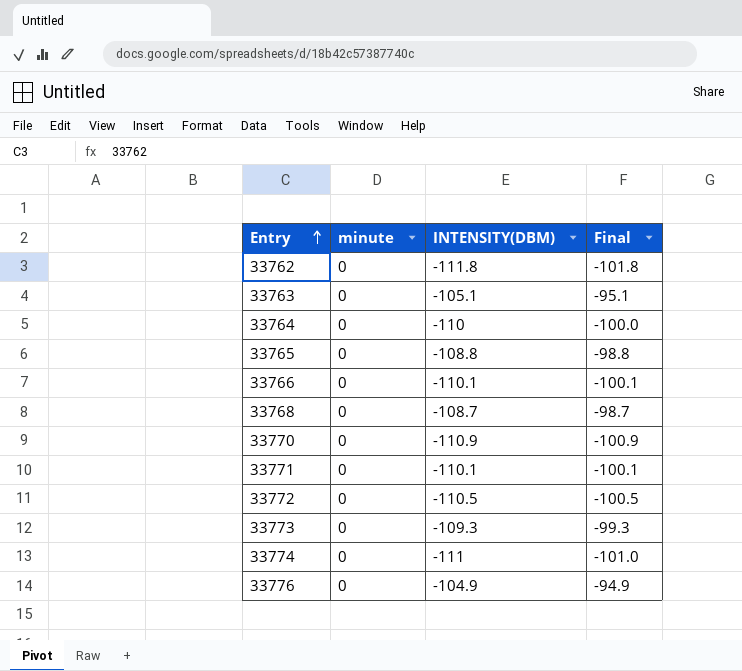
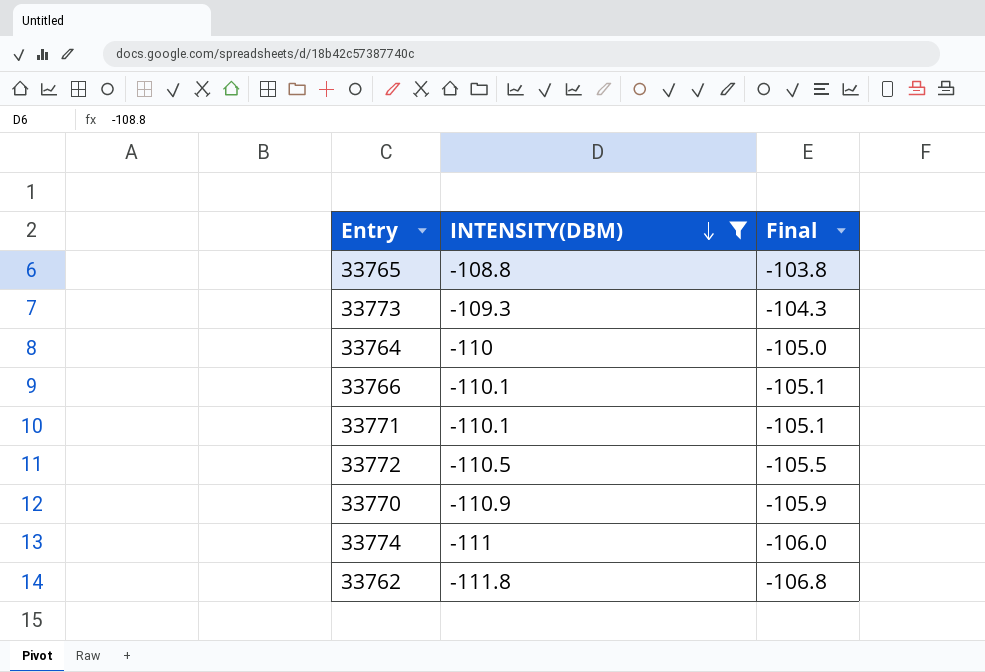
filter: none -> INTENSITY(DBM) <= -108.8
row order: Entry ascending -> INTENSITY(DBM) descending
column minute | position: 2 -> none
column Final | formula: [INTENSITY(DBM)] + 10 -> [INTENSITY(DBM)] + 5

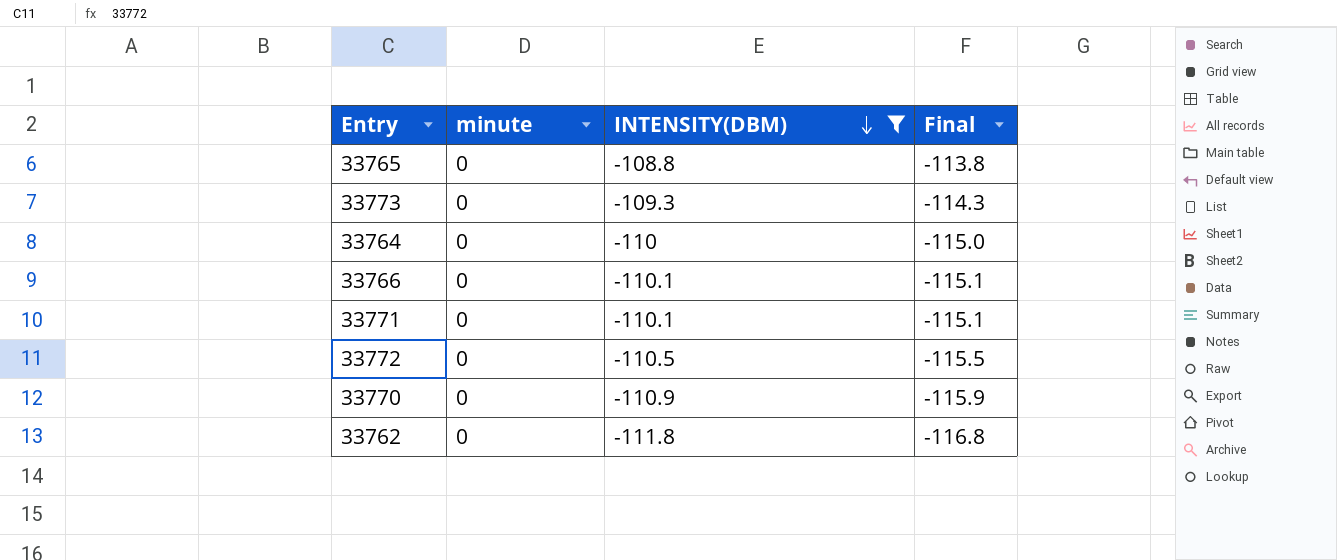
column minute | position: none -> 2
column Final | formula: [INTENSITY(DBM)] + 5 -> [INTENSITY(DBM)] - 5
row 33774: -111 | -106.0 -> none

